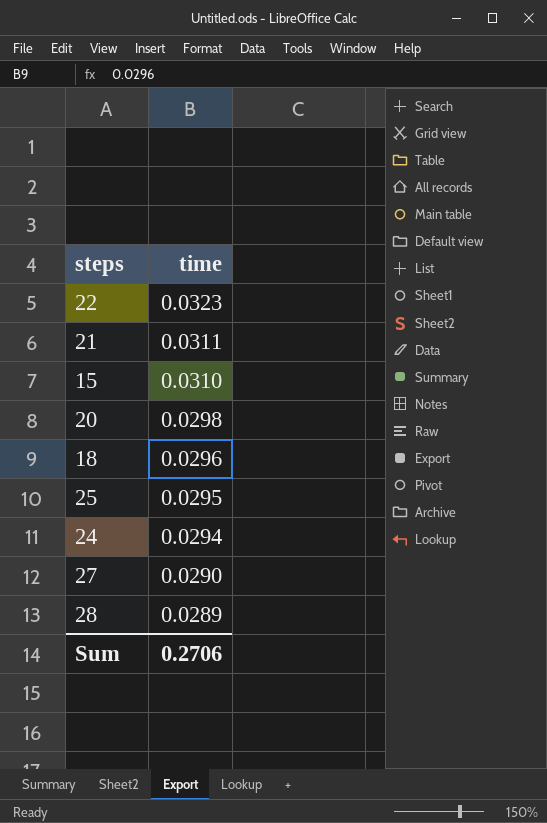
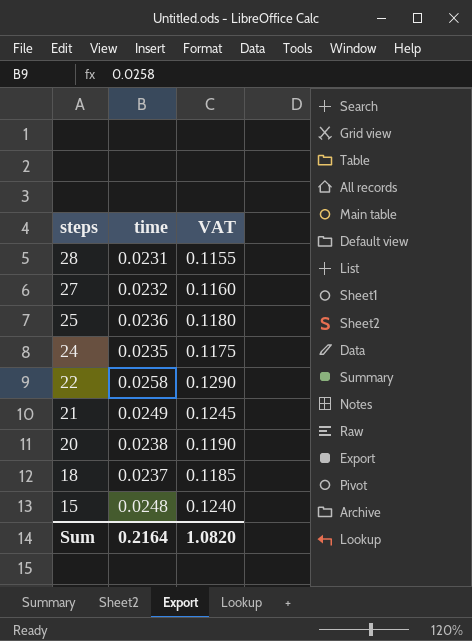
row order: time descending -> steps descending
column VAT | formula: none -> [time] * 5
28 | time: 0.0289 -> 0.0231
27 | time: 0.0290 -> 0.0232
25 | time: 0.0295 -> 0.0236
24 | time: 0.0294 -> 0.0235
22 | time: 0.0323 -> 0.0258
21 | time: 0.0311 -> 0.0249
20 | time: 0.0298 -> 0.0238
18 | time: 0.0296 -> 0.0237
15 | time: 0.0310 -> 0.0248
Sum | time: 0.2706 -> 0.2164

